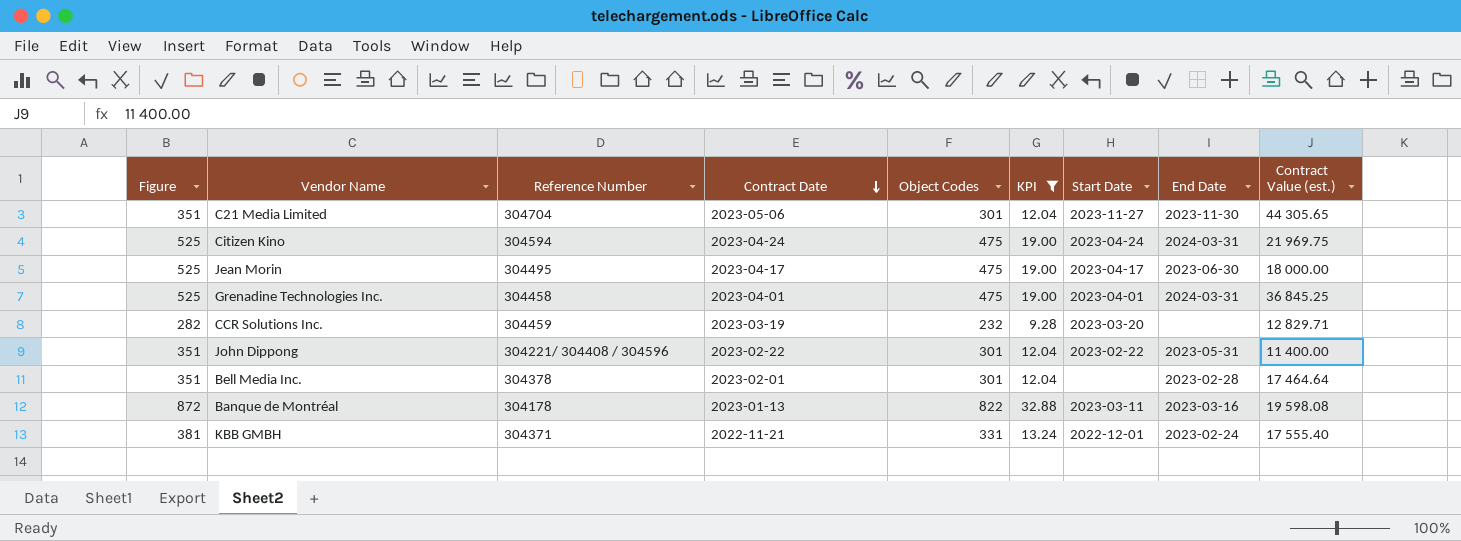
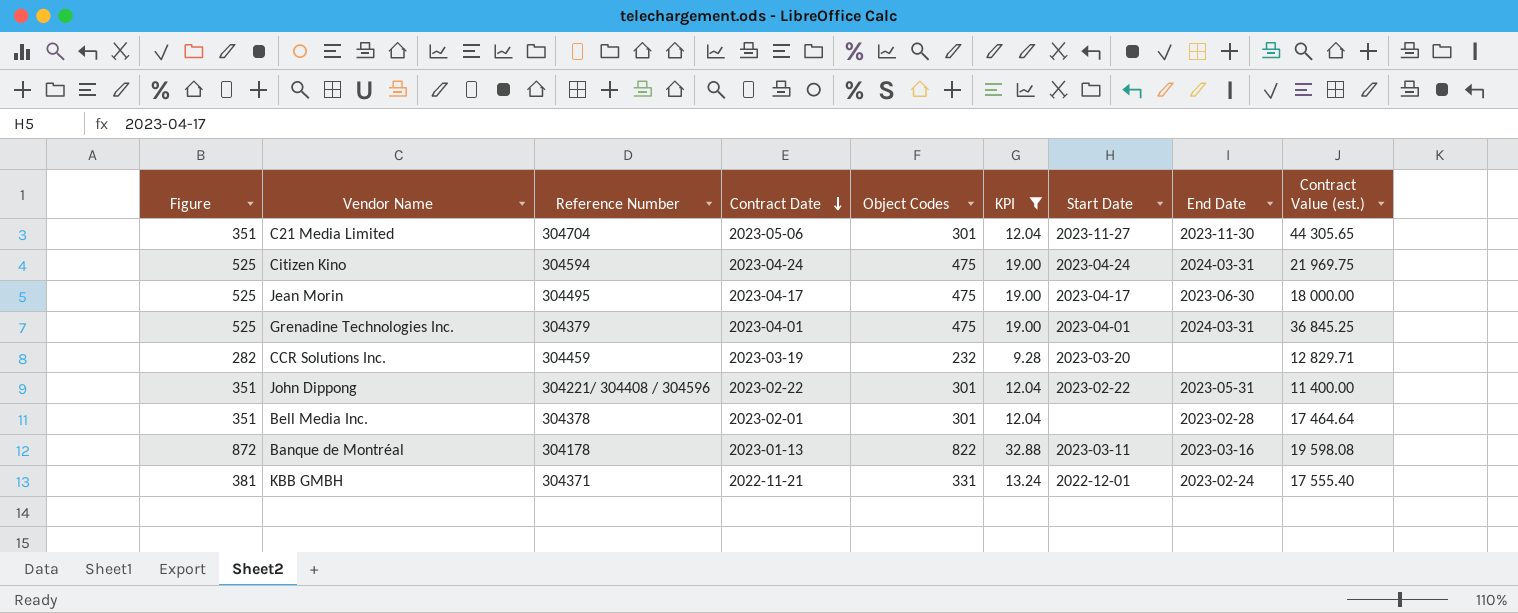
Grenadine Technologies Inc. | Reference Number: 304458 -> 304379

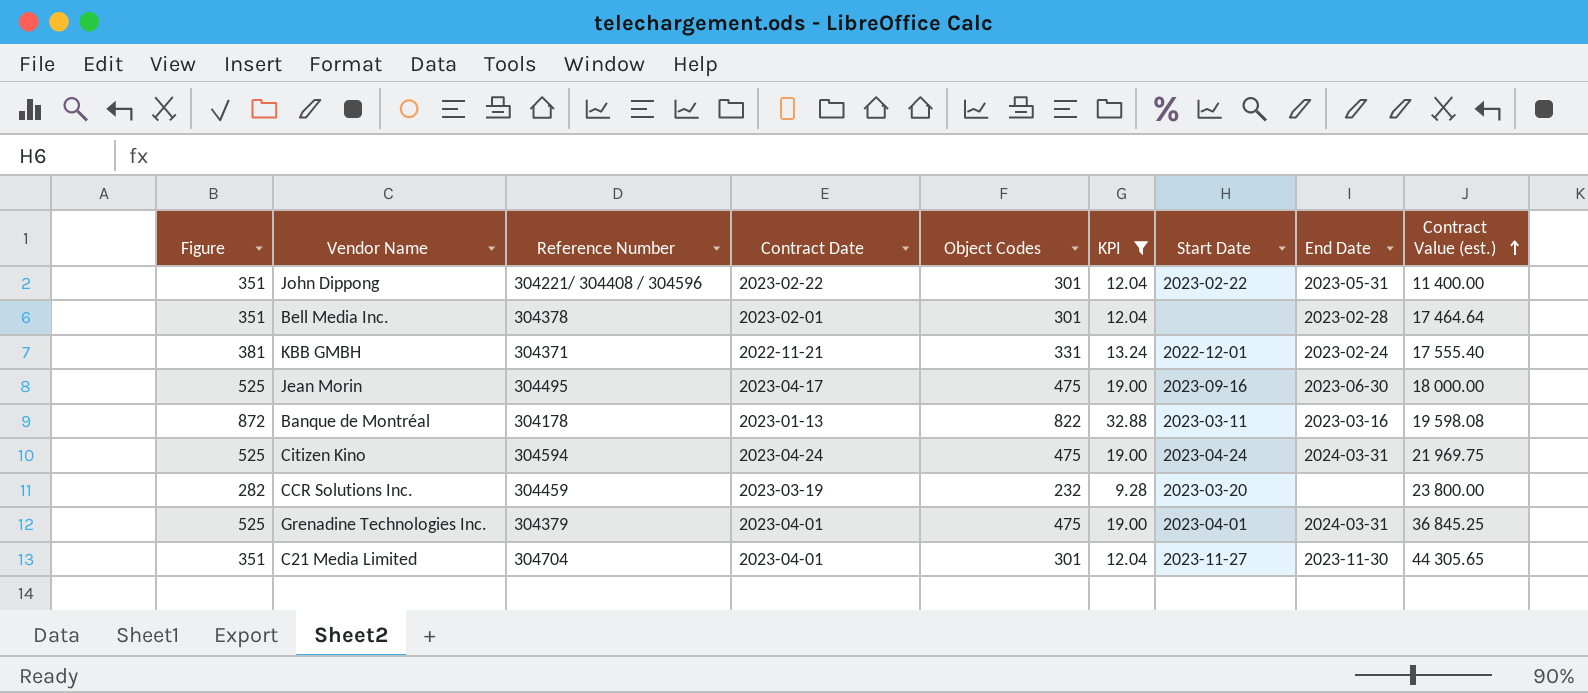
row order: Contract Date descending -> Contract Value (est.) ascending
Jean Morin | Start Date: 2023-04-17 -> 2023-09-16
CCR Solutions Inc. | Contract Value (est.): 12 829.71 -> 23 800.00
C21 Media Limited | Contract Date: 2023-05-06 -> 2023-04-01

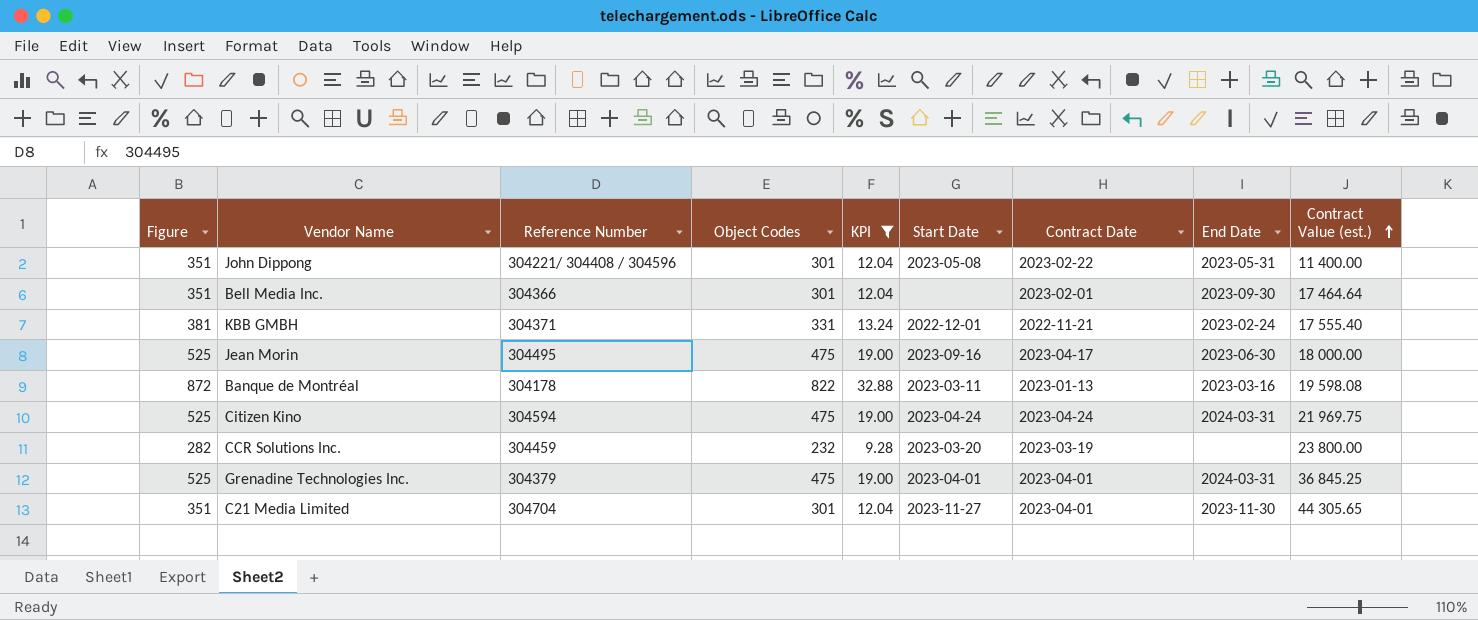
column Contract Date | position: 4 -> 7
John Dippong | Start Date: 2023-02-22 -> 2023-05-08
Bell Media Inc. | Reference Number: 304378 -> 304366
Bell Media Inc. | End Date: 2023-02-28 -> 2023-09-30

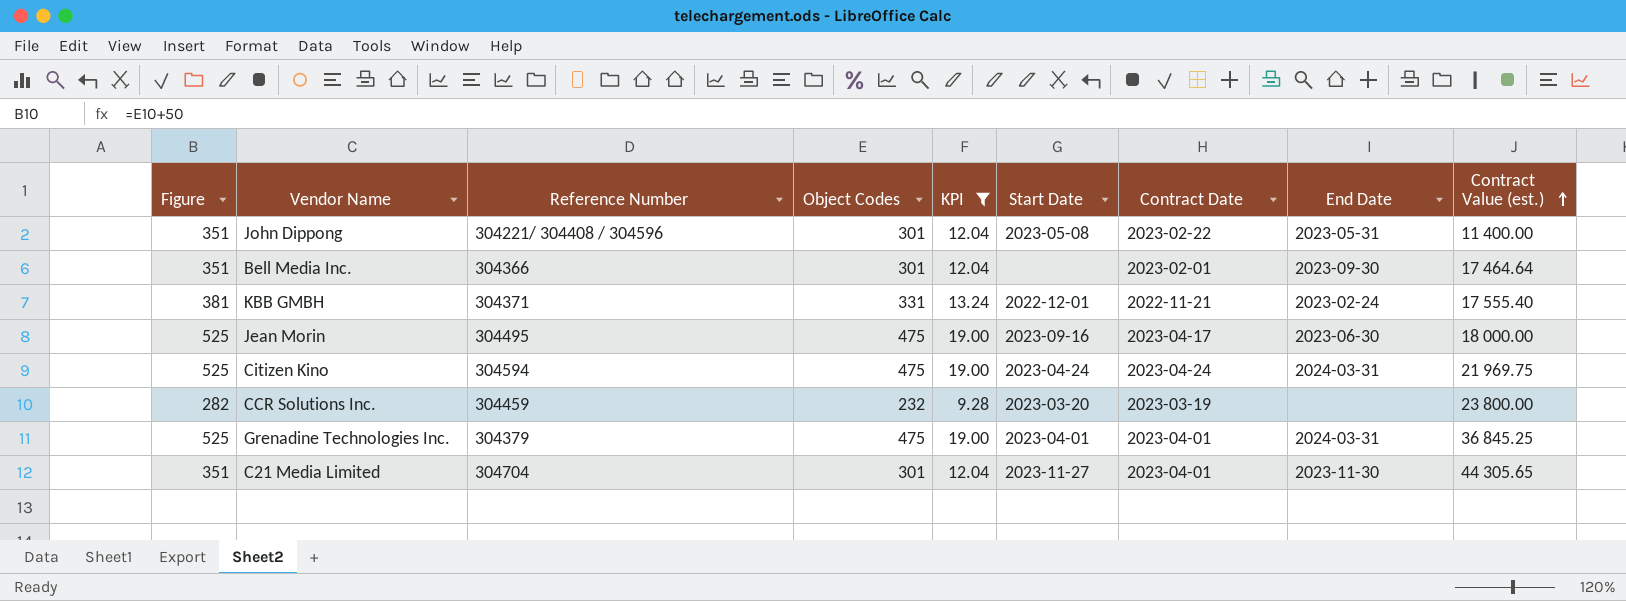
row Banque de Montréal: 872 | 304178 | 822 | 32.88 | 2023-03-11 | 2023-01-13 | 2023-03-16 | 19 598.08 -> none

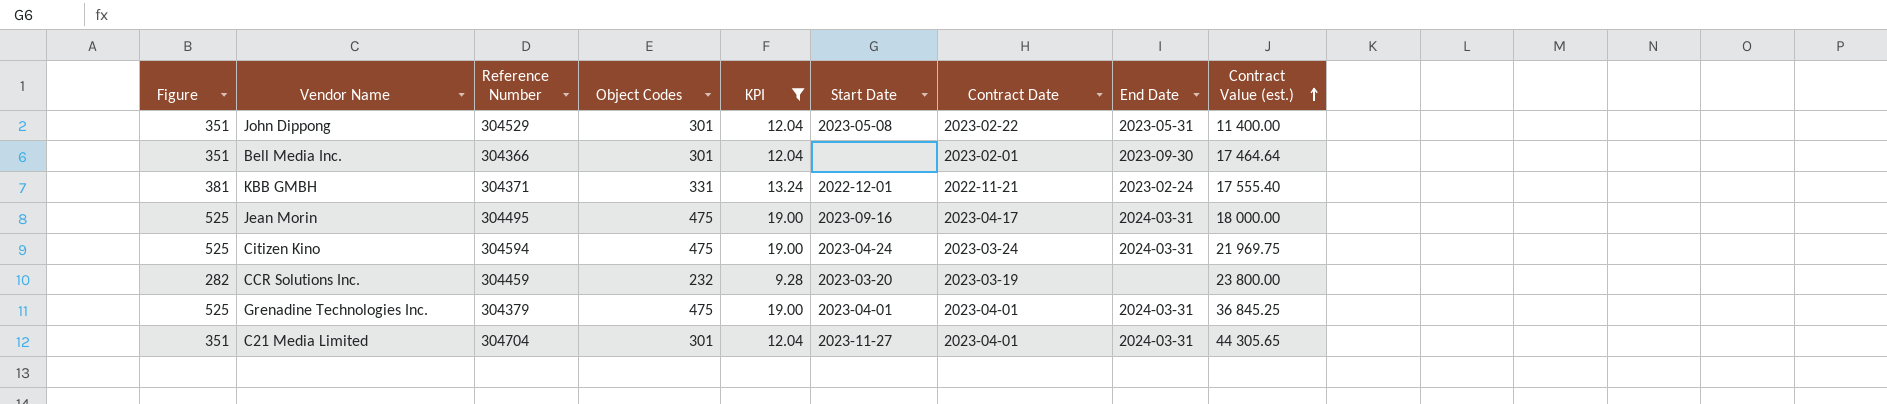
John Dippong | Reference Number: 304221/ 304408 / 304596 -> 304529
Jean Morin | End Date: 2023-06-30 -> 2024-03-31
Citizen Kino | Contract Date: 2023-04-24 -> 2023-03-24
C21 Media Limited | End Date: 2023-11-30 -> 2024-03-31

